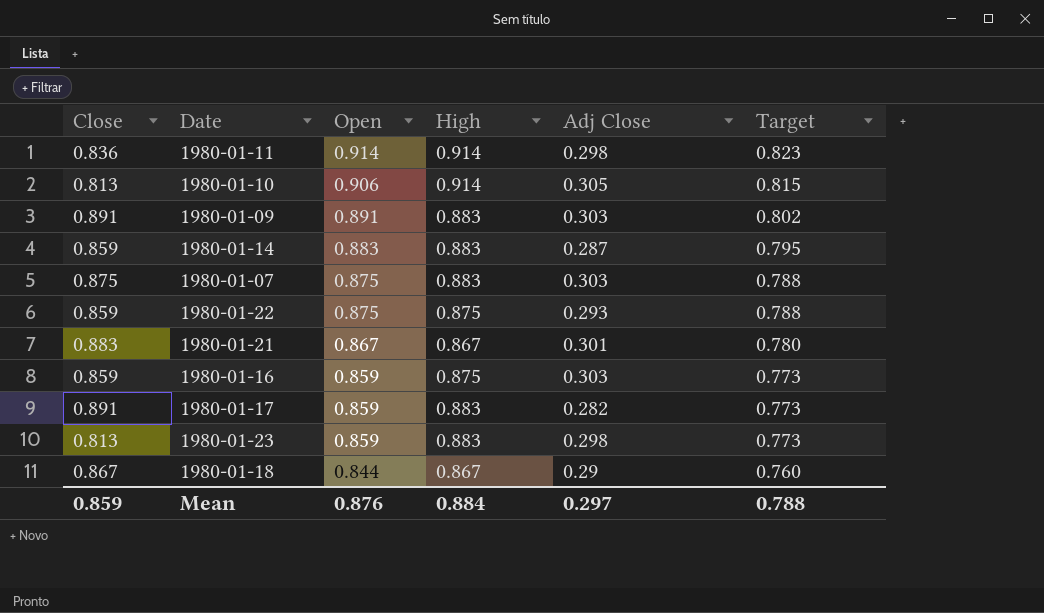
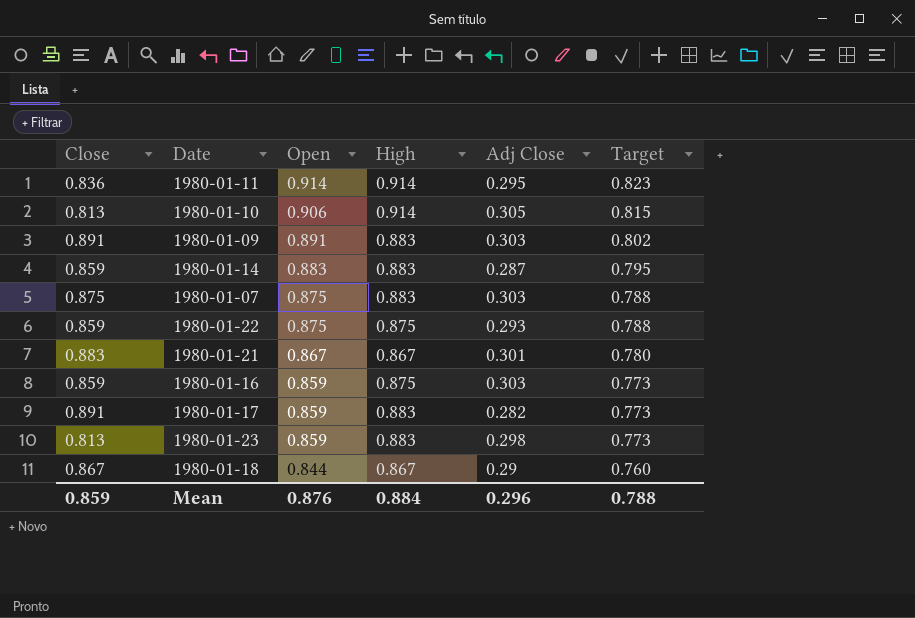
1980-01-11 | Adj Close: 0.298 -> 0.295
Mean | Adj Close: 0.297 -> 0.296

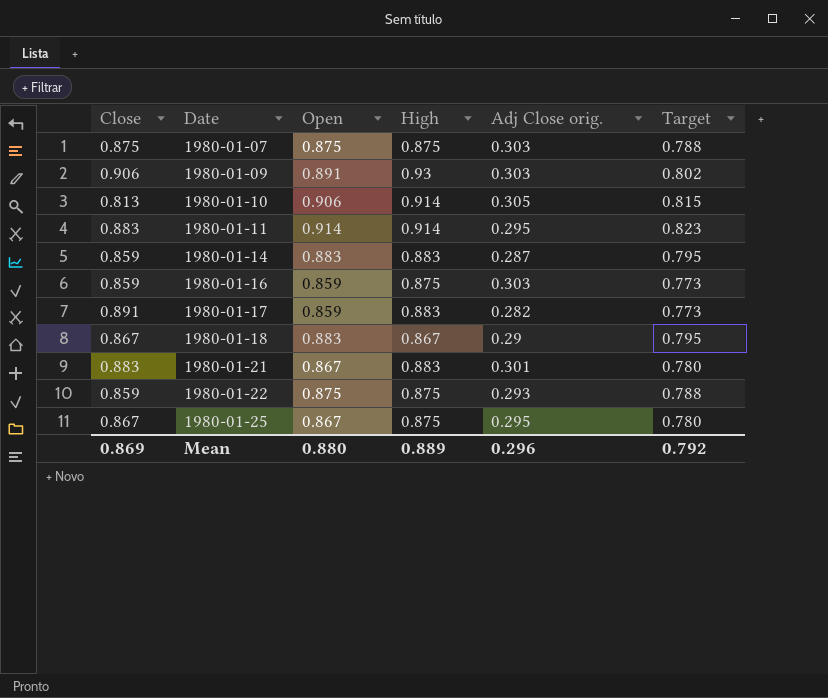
row order: Open descending -> Date ascending
column name: Adj Close -> Adj Close orig.
row 1980-01-23: 0.813 | 0.859 | 0.883 | 0.298 | 0.773 -> none
1980-01-07 | High: 0.883 -> 0.875
1980-01-09 | Close: 0.891 -> 0.906
1980-01-09 | High: 0.883 -> 0.93
1980-01-11 | Close: 0.836 -> 0.883
1980-01-18 | Open: 0.844 -> 0.883
1980-01-18 | Target: 0.760 -> 0.795
1980-01-21 | High: 0.867 -> 0.883
row 1980-01-25: none -> 0.867 | 0.867 | 0.875 | 0.295 | 0.780
Mean | Close: 0.859 -> 0.869
Mean | Open: 0.876 -> 0.880
Mean | High: 0.884 -> 0.889
Mean | Target: 0.788 -> 0.792

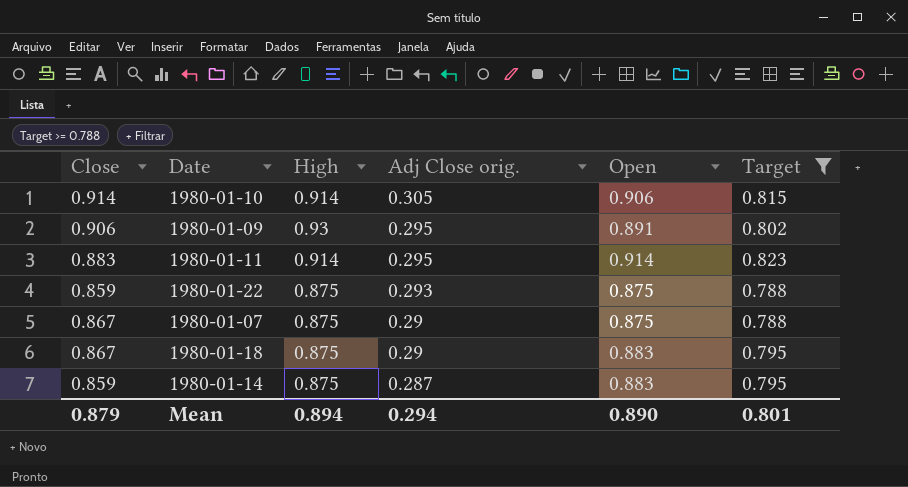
filter: none -> Target >= 0.788
row order: Date ascending -> Adj Close orig. descending
column Open | position: 3 -> 5
1980-01-10 | Close: 0.813 -> 0.914
1980-01-09 | Adj Close orig.: 0.303 -> 0.295
1980-01-07 | Close: 0.875 -> 0.867
1980-01-07 | Adj Close orig.: 0.303 -> 0.29
1980-01-18 | High: 0.867 -> 0.875
1980-01-14 | High: 0.883 -> 0.875
Mean | Close: 0.869 -> 0.879
Mean | High: 0.889 -> 0.894
Mean | Adj Close orig.: 0.296 -> 0.294
Mean | Open: 0.880 -> 0.890
Mean | Target: 0.792 -> 0.801

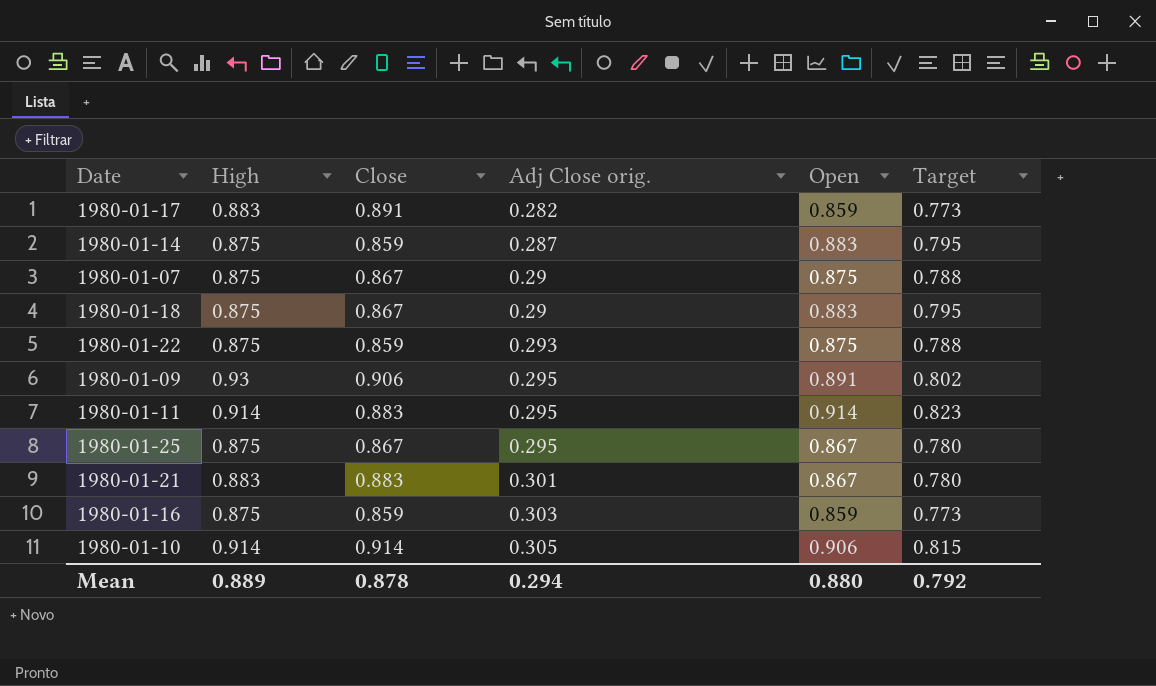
filter: Target >= 0.788 -> none
row order: Adj Close orig. descending -> Adj Close orig. ascending
column Close | position: 1 -> 3
Mean | High: 0.894 -> 0.889
Mean | Close: 0.879 -> 0.878
Mean | Open: 0.890 -> 0.880
Mean | Target: 0.801 -> 0.792

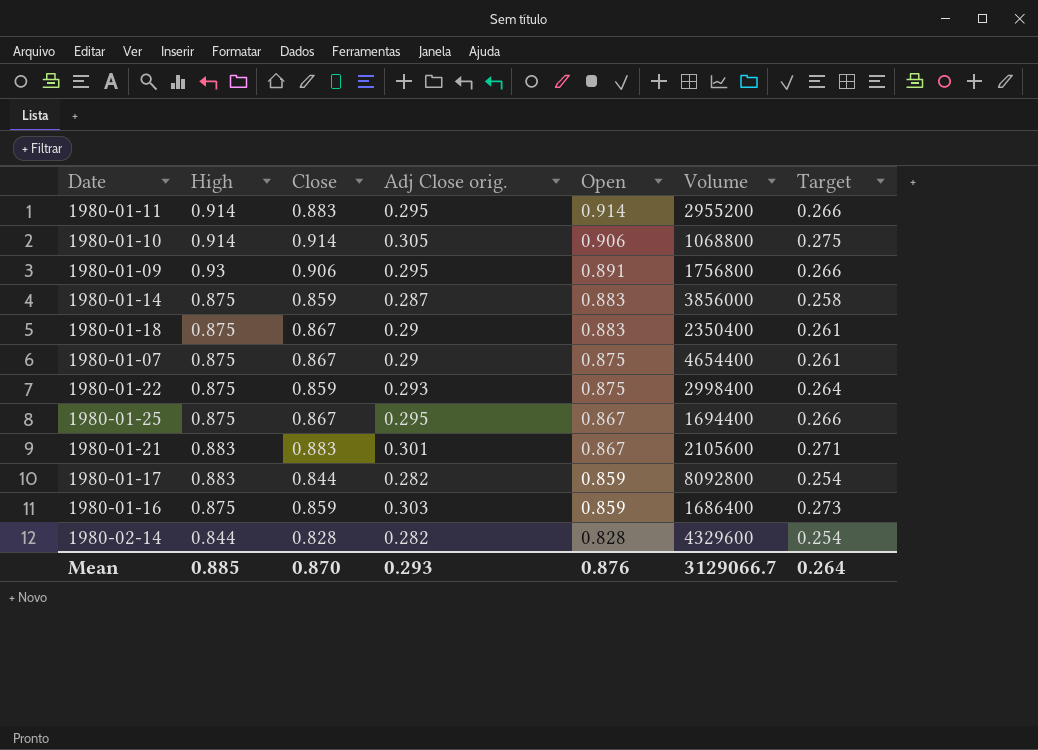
row order: Adj Close orig. ascending -> Open descending
column Volume | position: none -> 6
column Target | formula: [Open] * 0.9 -> [Adj Close orig.] * 0.9
1980-01-17 | Close: 0.891 -> 0.844
row 1980-02-14: none -> 0.844 | 0.828 | 0.282 | 0.828 | 4329600 | 0.254
Mean | High: 0.889 -> 0.885
Mean | Close: 0.878 -> 0.870
Mean | Adj Close orig.: 0.294 -> 0.293
Mean | Open: 0.880 -> 0.876
Mean | Target: 0.792 -> 0.264

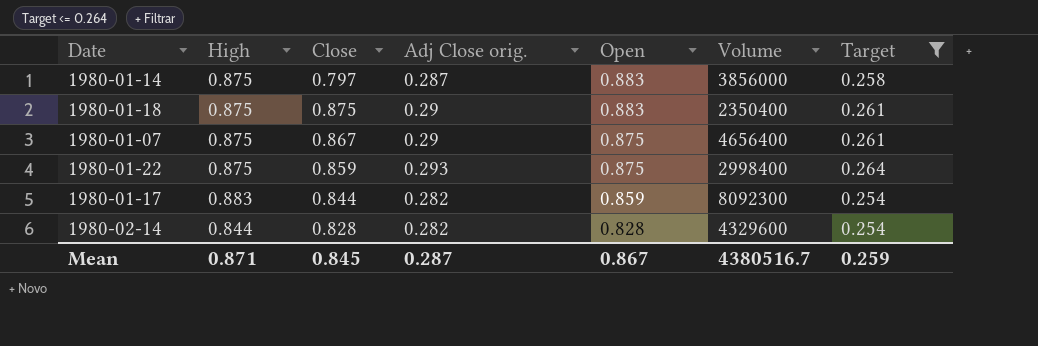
filter: none -> Target <= 0.264
1980-01-14 | Close: 0.859 -> 0.797
1980-01-18 | Close: 0.867 -> 0.875
1980-01-07 | Volume: 4654400 -> 4656400
1980-01-17 | Volume: 8092800 -> 8092300
Mean | High: 0.885 -> 0.871
Mean | Close: 0.870 -> 0.845
Mean | Adj Close orig.: 0.293 -> 0.287
Mean | Open: 0.876 -> 0.867
Mean | Volume: 3129066.7 -> 4380516.7
Mean | Target: 0.264 -> 0.259

